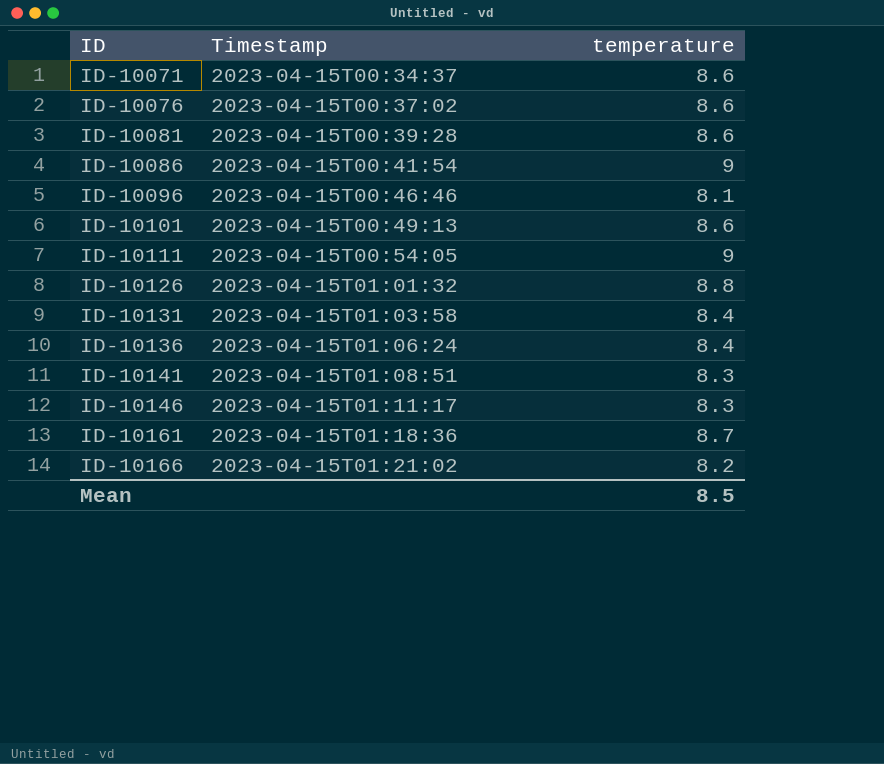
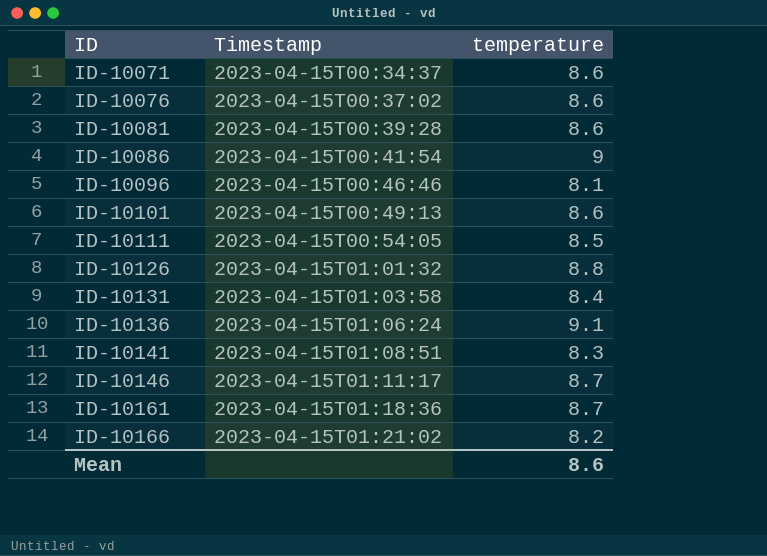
ID-10111 | temperature: 9 -> 8.5
ID-10136 | temperature: 8.4 -> 9.1
ID-10146 | temperature: 8.3 -> 8.7
Mean | temperature: 8.5 -> 8.6

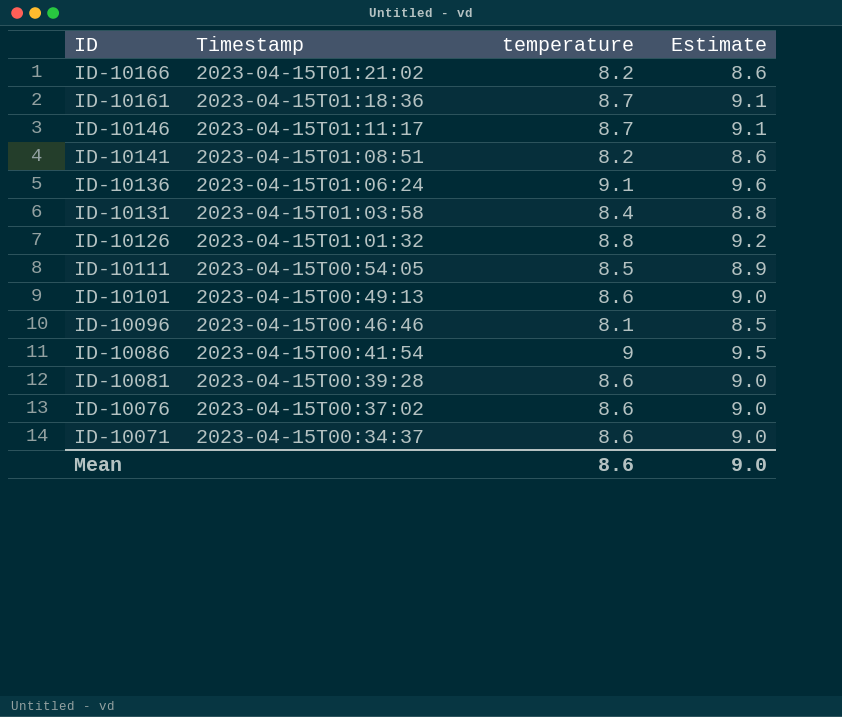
row order: ID ascending -> ID descending
column Estimate | formula: none -> [temperature] * 1.05
ID-10141 | temperature: 8.3 -> 8.2

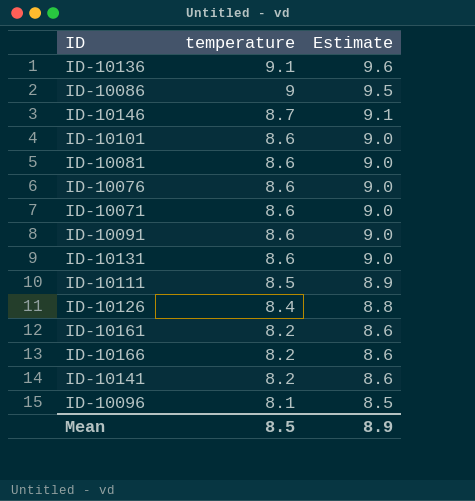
row order: ID descending -> temperature descending
column Timestamp | position: 2 -> none
row ID-10091: none -> 8.6 | 9.0
ID-10131 | temperature: 8.4 -> 8.6
ID-10131 | Estimate: 8.8 -> 9.0
ID-10126 | temperature: 8.8 -> 8.4
ID-10126 | Estimate: 9.2 -> 8.8
ID-10161 | temperature: 8.7 -> 8.2
ID-10161 | Estimate: 9.1 -> 8.6
Mean | temperature: 8.6 -> 8.5
Mean | Estimate: 9.0 -> 8.9

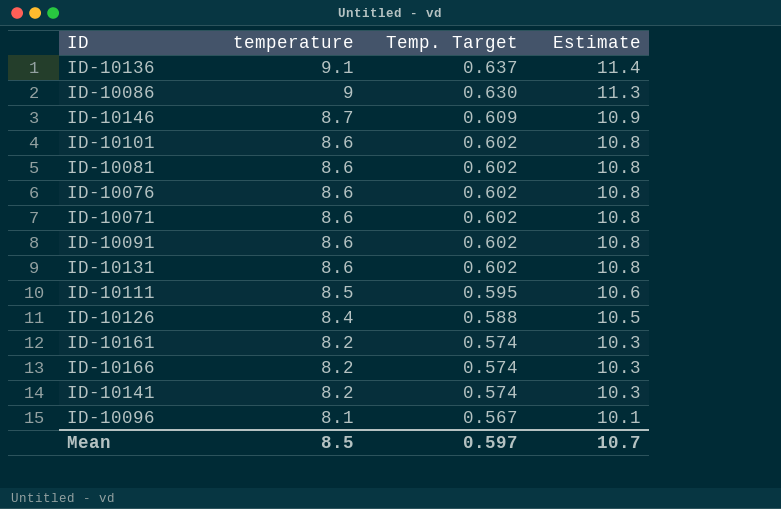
column Temp. Target | formula: none -> [temperature] * 0.07
column Estimate | formula: [temperature] * 1.05 -> [temperature] * 1.25
Mean | Estimate: 8.9 -> 10.7

